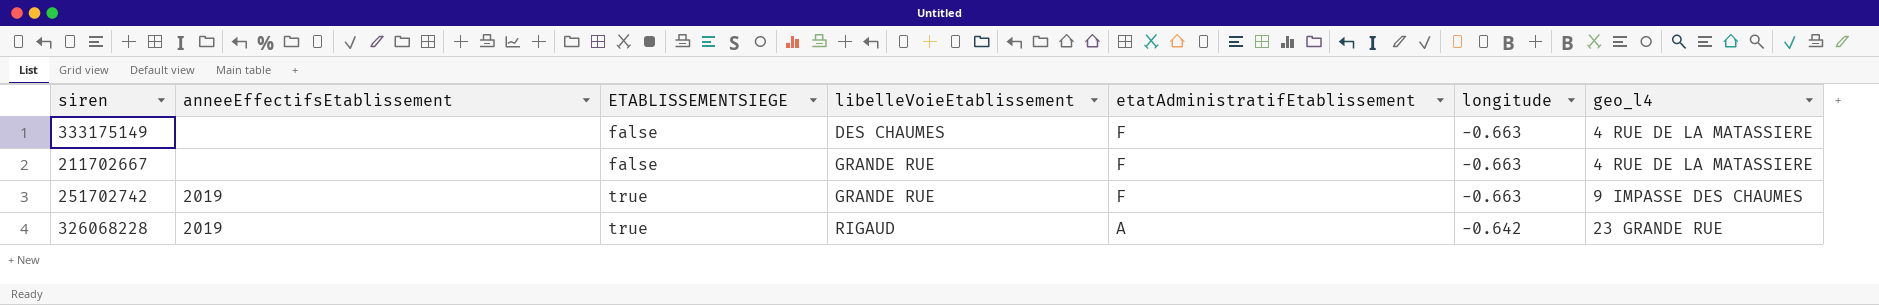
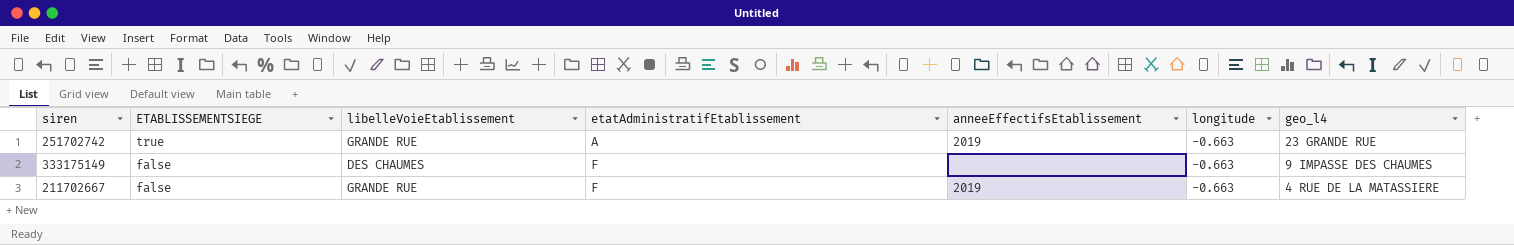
row order: ETABLISSEMENTSIEGE ascending -> ETABLISSEMENTSIEGE descending
column anneeEffectifsEtablissement | position: 2 -> 5
row 326068228: 2019 | true | RIGAUD | A | -0.642 | 23 GRANDE RUE -> none
251702742 | etatAdministratifEtablissement: F -> A
251702742 | geo_l4: 9 IMPASSE DES CHAUMES -> 23 GRANDE RUE
333175149 | geo_l4: 4 RUE DE LA MATASSIERE -> 9 IMPASSE DES CHAUMES
211702667 | anneeEffectifsEtablissement: none -> 2019

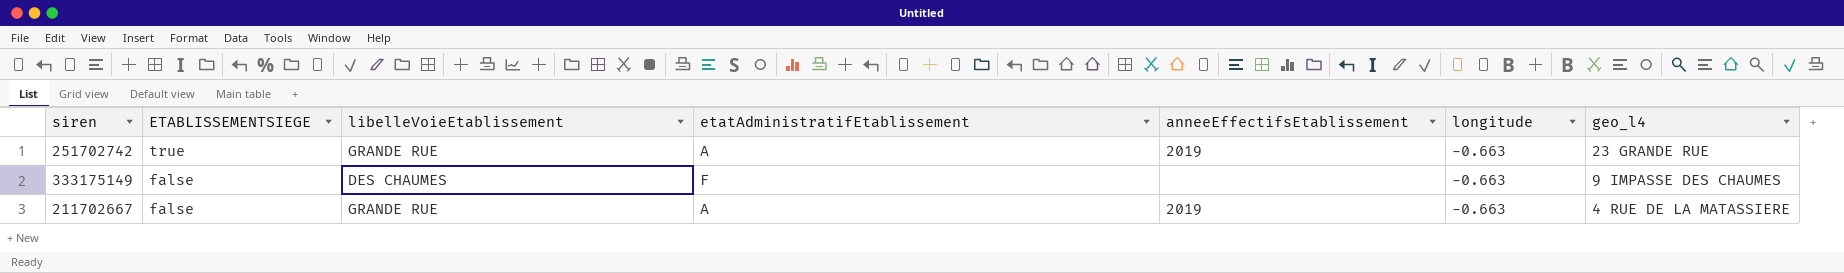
211702667 | etatAdministratifEtablissement: F -> A

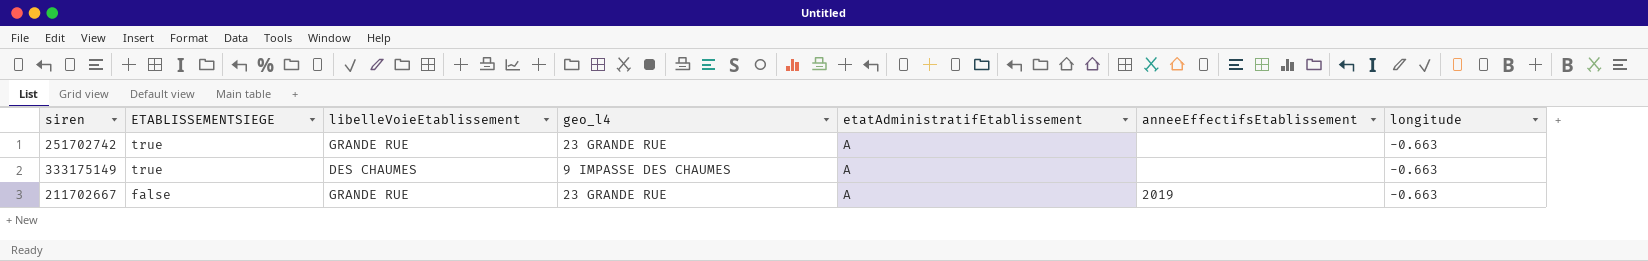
column geo_l4 | position: 7 -> 4
251702742 | anneeEffectifsEtablissement: 2019 -> none
333175149 | ETABLISSEMENTSIEGE: false -> true
333175149 | etatAdministratifEtablissement: F -> A
211702667 | geo_l4: 4 RUE DE LA MATASSIERE -> 23 GRANDE RUE

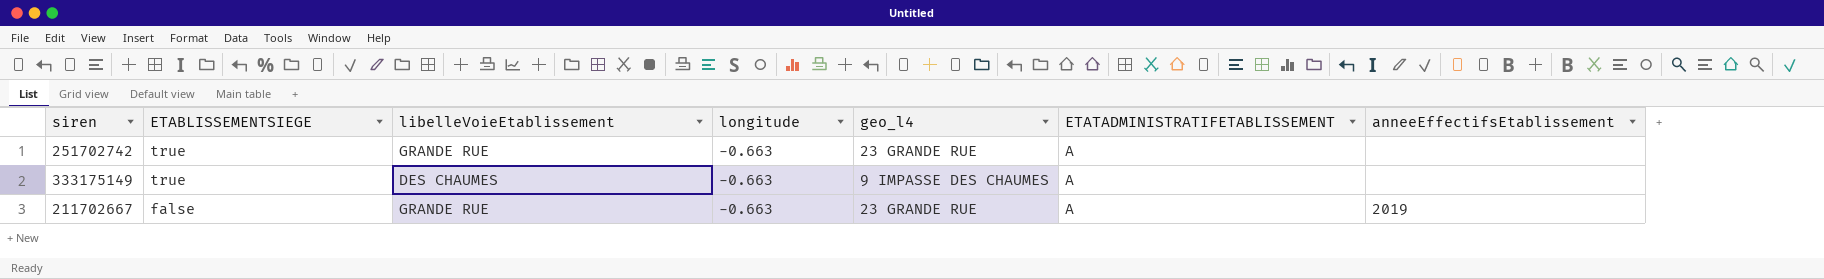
column longitude | position: 7 -> 4
column name: etatAdministratifEtablissement -> ETATADMINISTRATIFETABLISSEMENT

